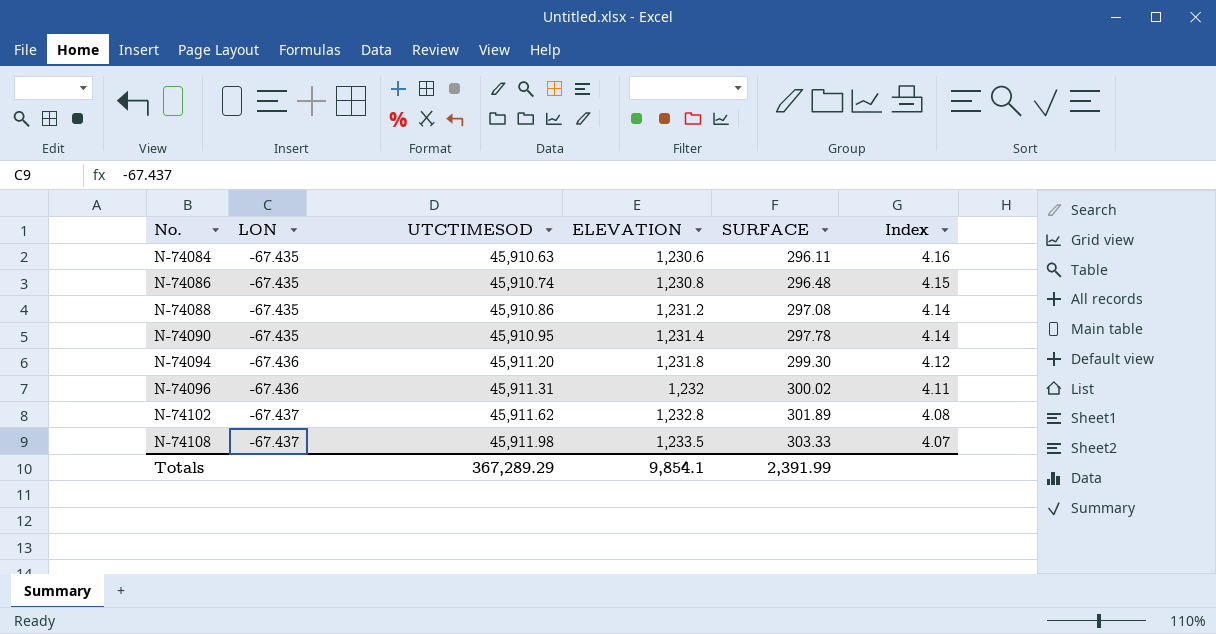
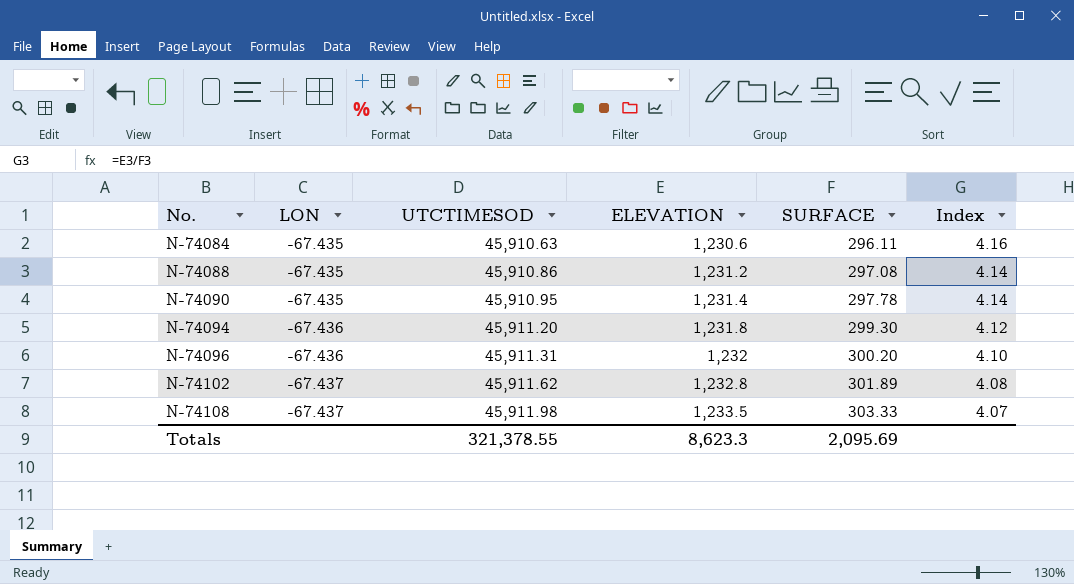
row N-74086: -67.435 | 45,910.74 | 1,230.8 | 296.48 | 4.15 -> none
N-74096 | SURFACE: 300.02 -> 300.20
N-74096 | Index: 4.11 -> 4.10
Totals | UTCTIMESOD: 367,289.29 -> 321,378.55
Totals | ELEVATION: 9,854.1 -> 8,623.3
Totals | SURFACE: 2,391.99 -> 2,095.69

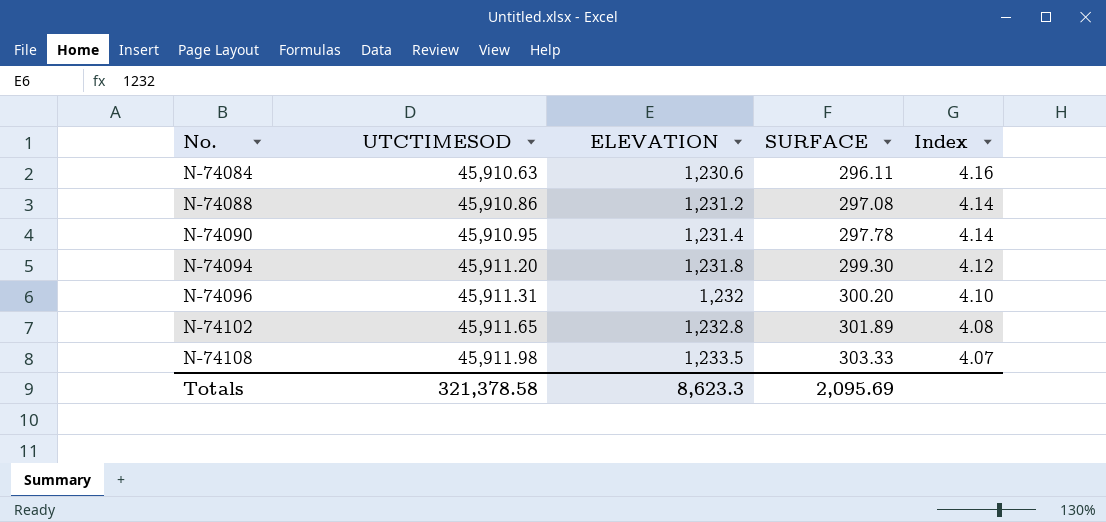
column LON | position: 2 -> none
N-74102 | UTCTIMESOD: 45,911.62 -> 45,911.65
Totals | UTCTIMESOD: 321,378.55 -> 321,378.58

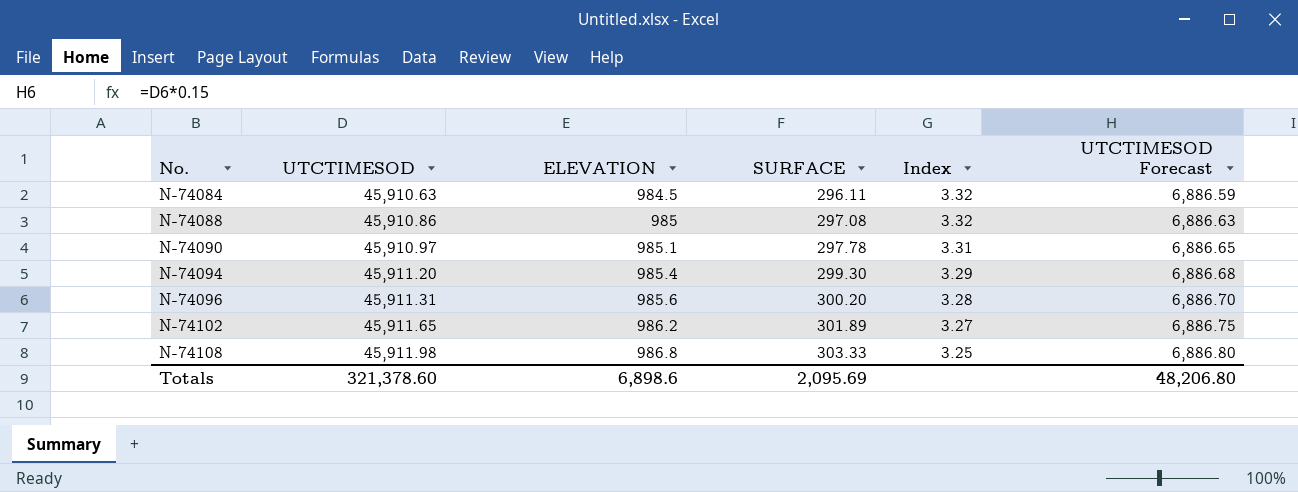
column UTCTIMESOD Forecast | formula: none -> [UTCTIMESOD] * 0.15
N-74084 | ELEVATION: 1,230.6 -> 984.5
N-74084 | Index: 4.16 -> 3.32
N-74088 | ELEVATION: 1,231.2 -> 985
N-74088 | Index: 4.14 -> 3.32
N-74090 | UTCTIMESOD: 45,910.95 -> 45,910.97
N-74090 | ELEVATION: 1,231.4 -> 985.1
N-74090 | Index: 4.14 -> 3.31
N-74094 | ELEVATION: 1,231.8 -> 985.4
N-74094 | Index: 4.12 -> 3.29
N-74096 | ELEVATION: 1,232 -> 985.6
N-74096 | Index: 4.10 -> 3.28
N-74102 | ELEVATION: 1,232.8 -> 986.2
N-74102 | Index: 4.08 -> 3.27
N-74108 | ELEVATION: 1,233.5 -> 986.8
N-74108 | Index: 4.07 -> 3.25
Totals | UTCTIMESOD: 321,378.58 -> 321,378.60
Totals | ELEVATION: 8,623.3 -> 6,898.6

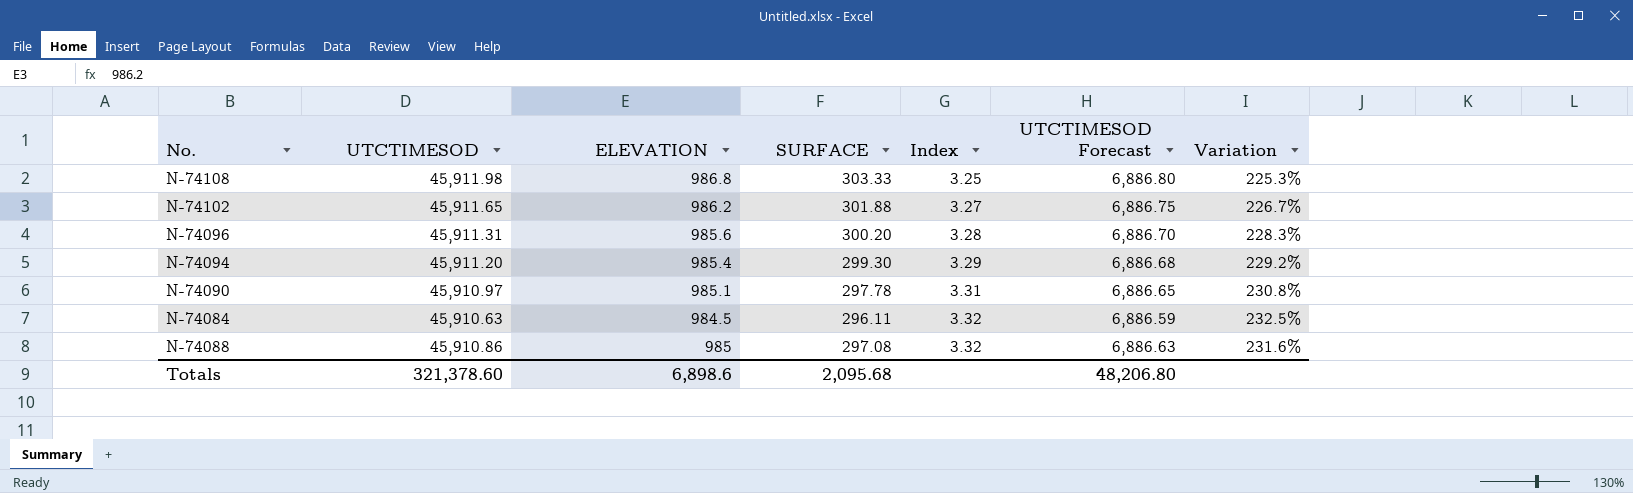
row order: No. ascending -> Index ascending
column Variation | formula: none -> ([ELEVATION] - [SURFACE]) / [SURFACE]
N-74102 | SURFACE: 301.89 -> 301.88
Totals | SURFACE: 2,095.69 -> 2,095.68

